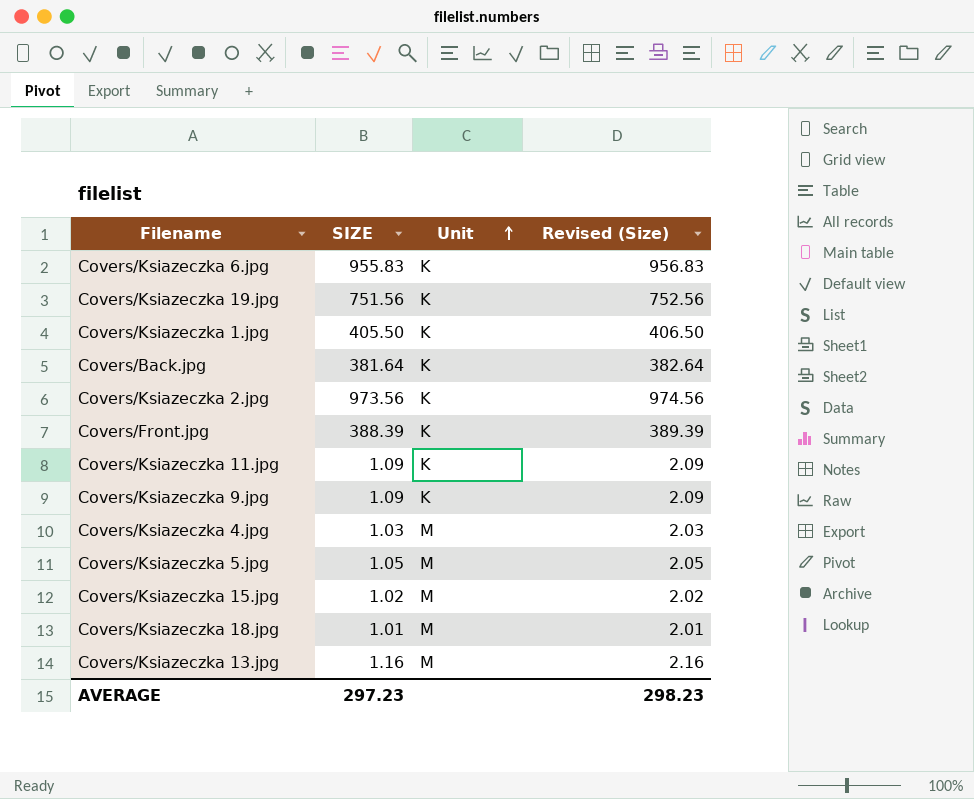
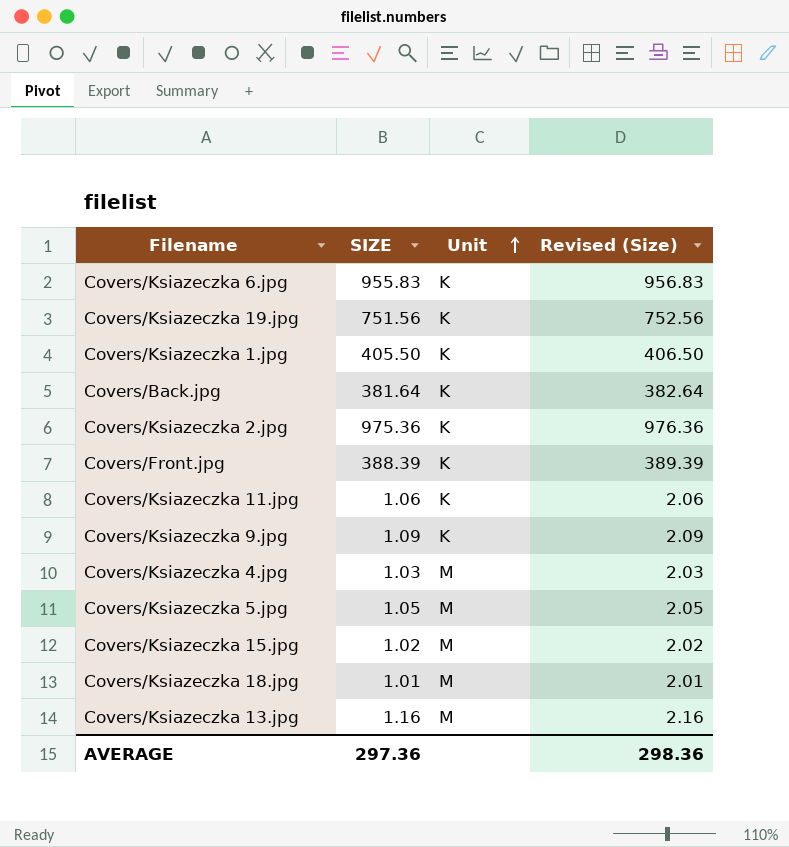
Covers/Ksiazeczka 2.jpg | SIZE: 973.56 -> 975.36
Covers/Ksiazeczka 2.jpg | Revised (Size): 974.56 -> 976.36
Covers/Ksiazeczka 11.jpg | SIZE: 1.09 -> 1.06
Covers/Ksiazeczka 11.jpg | Revised (Size): 2.09 -> 2.06
AVERAGE | SIZE: 297.23 -> 297.36
AVERAGE | Revised (Size): 298.23 -> 298.36

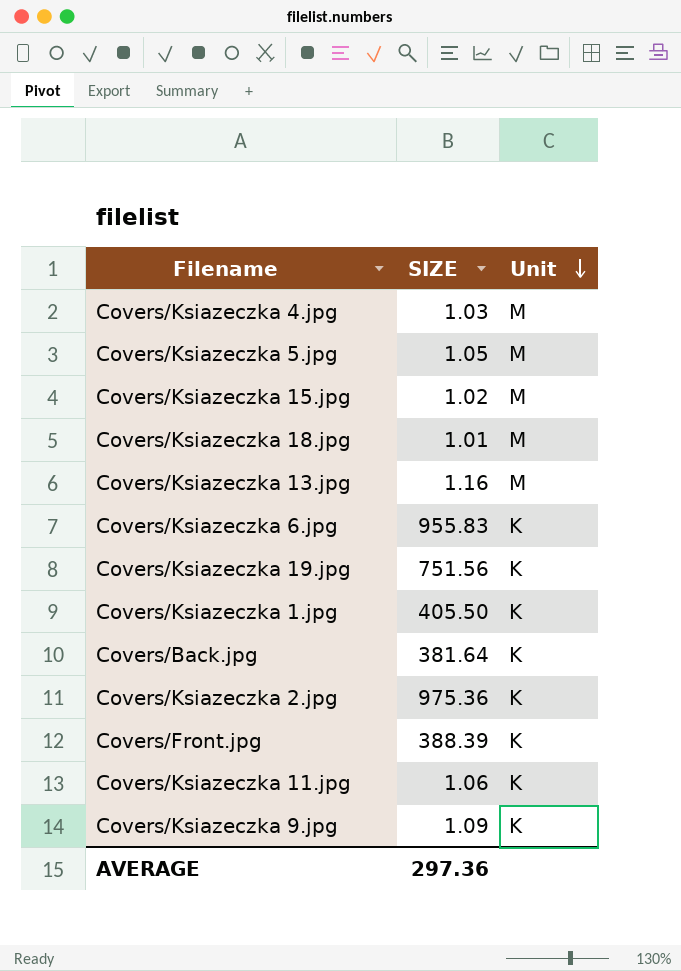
row order: Unit ascending -> Unit descending
column Revised (Size) | formula: [SIZE] + 1 -> none

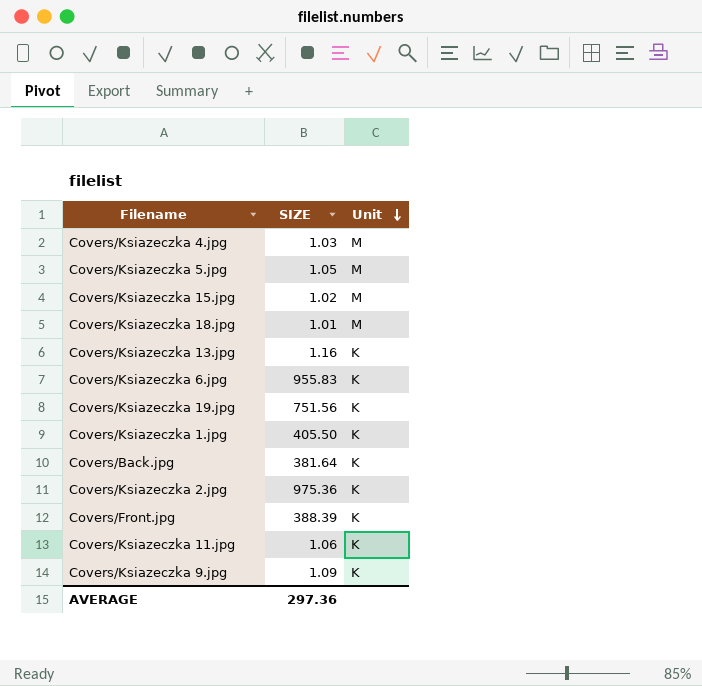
Covers/Ksiazeczka 13.jpg | Unit: M -> K

